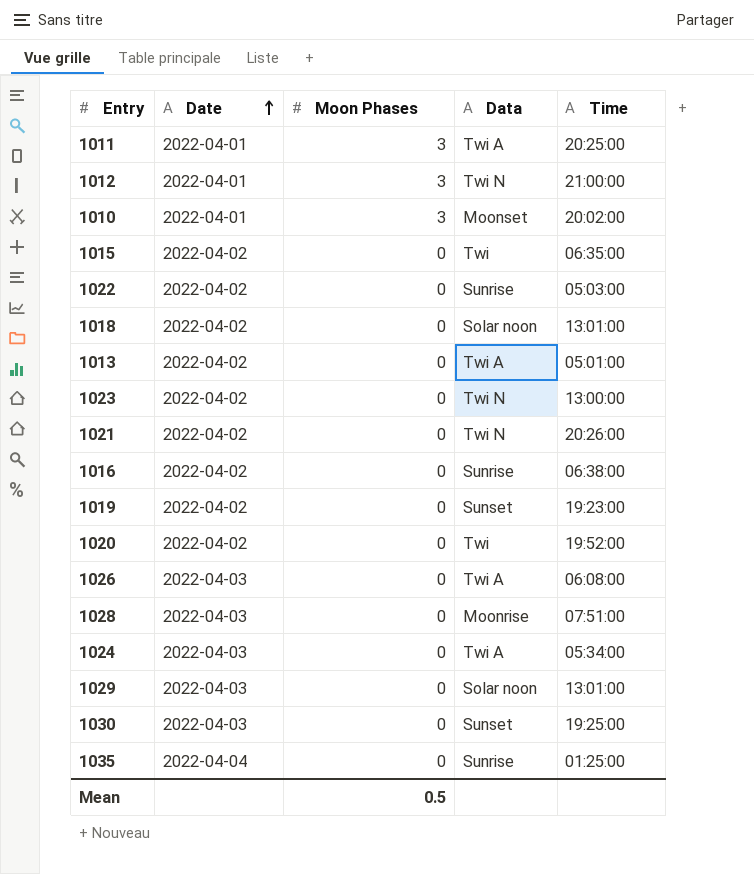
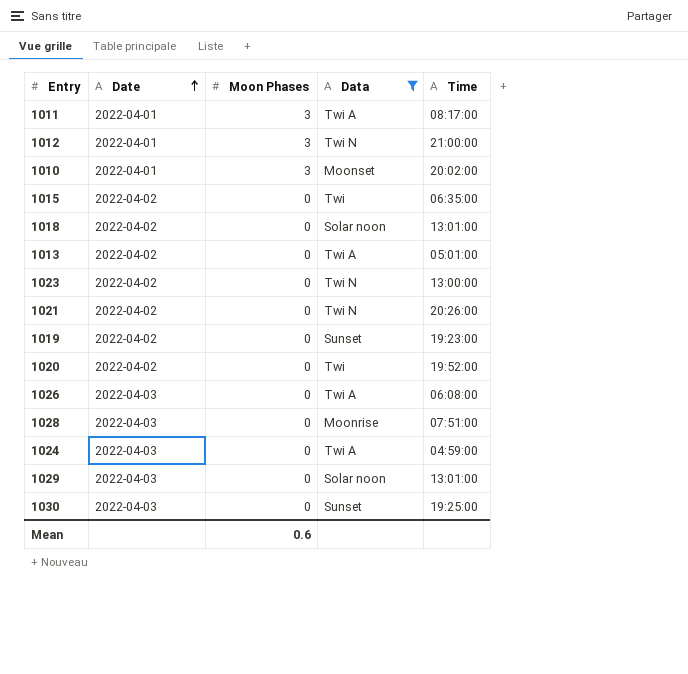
filter: none -> Data != Sunrise
1011 | Time: 20:25:00 -> 08:17:00
1024 | Time: 05:34:00 -> 04:59:00
Mean | Moon Phases: 0.5 -> 0.6

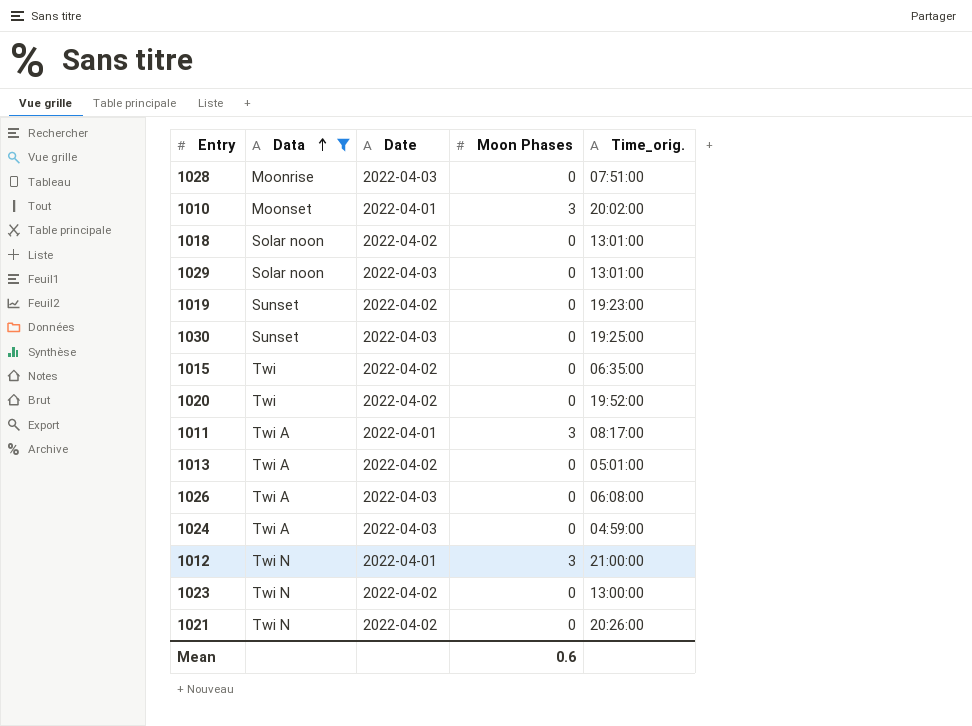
row order: Date ascending -> Data ascending
column Data | position: 4 -> 2
column name: Time -> Time_orig.

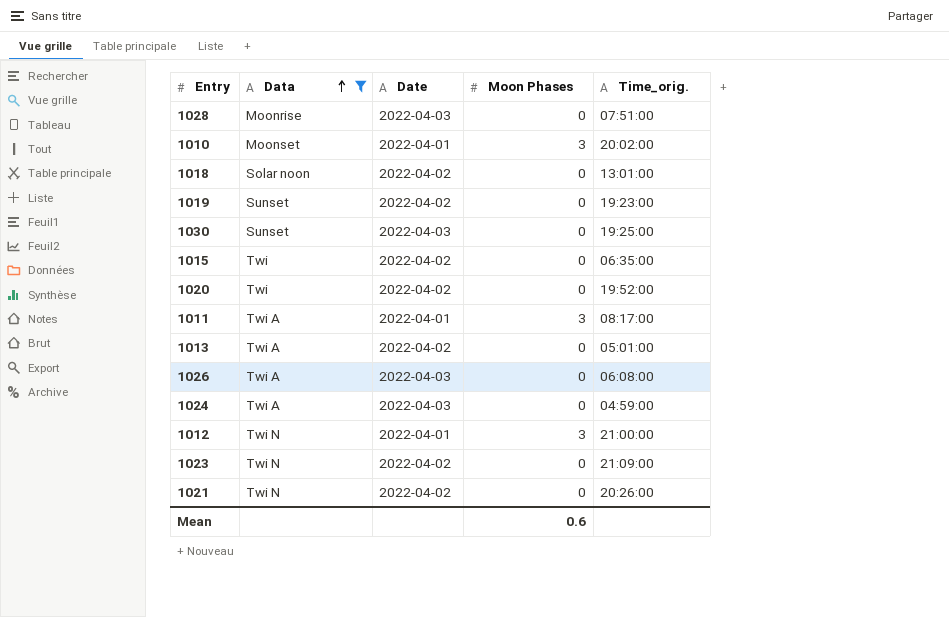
row 1029: Solar noon | 2022-04-03 | 0 | 13:01:00 -> none
1023 | Time_orig.: 13:00:00 -> 21:09:00

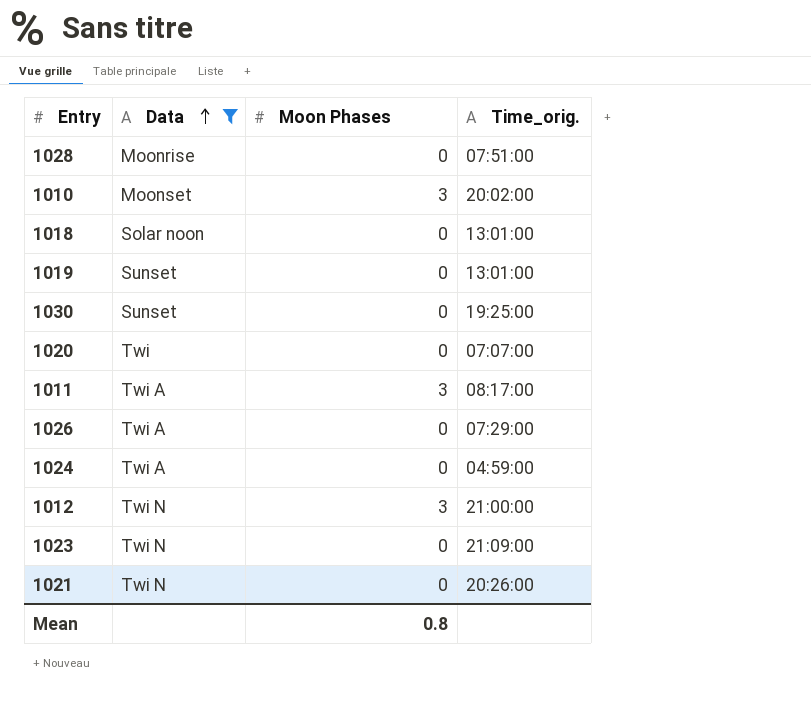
column Date | position: 3 -> none
row 1015: Twi | 2022-04-02 | 0 | 06:35:00 -> none
row 1013: Twi A | 2022-04-02 | 0 | 05:01:00 -> none
1019 | Time_orig.: 19:23:00 -> 13:01:00
1020 | Time_orig.: 19:52:00 -> 07:07:00
1026 | Time_orig.: 06:08:00 -> 07:29:00
Mean | Moon Phases: 0.6 -> 0.8

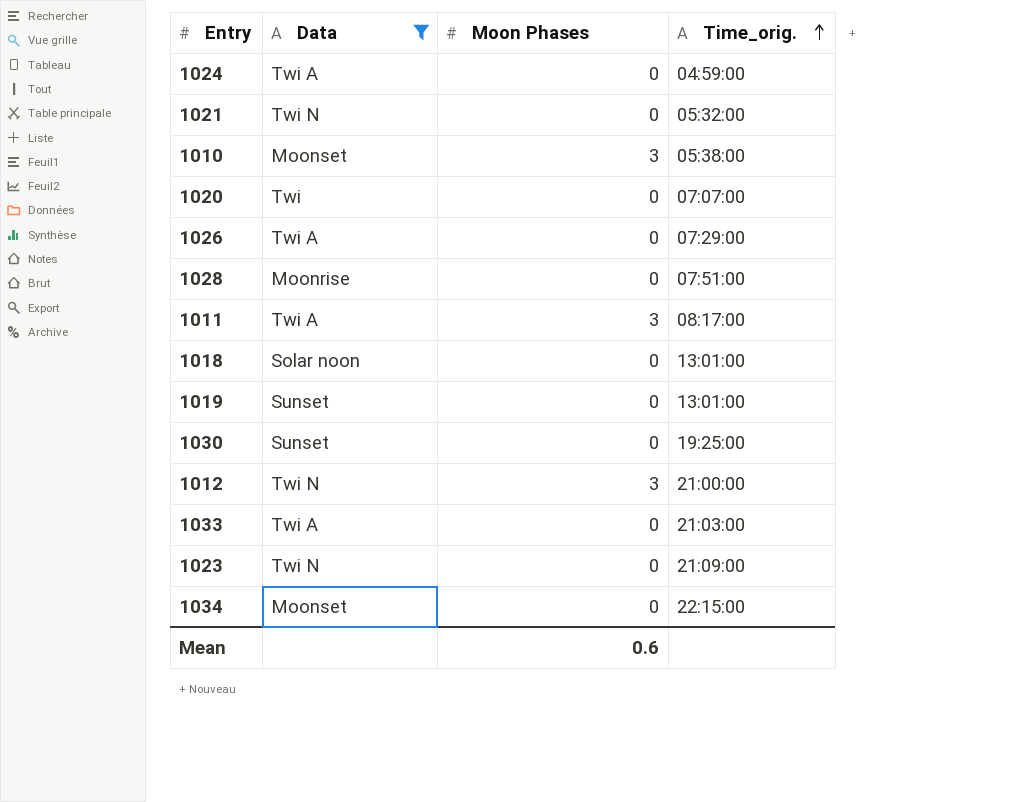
row order: Data ascending -> Time_orig. ascending
1021 | Time_orig.: 20:26:00 -> 05:32:00
1010 | Time_orig.: 20:02:00 -> 05:38:00
row 1033: none -> Twi A | 0 | 21:03:00
row 1034: none -> Moonset | 0 | 22:15:00
Mean | Moon Phases: 0.8 -> 0.6

